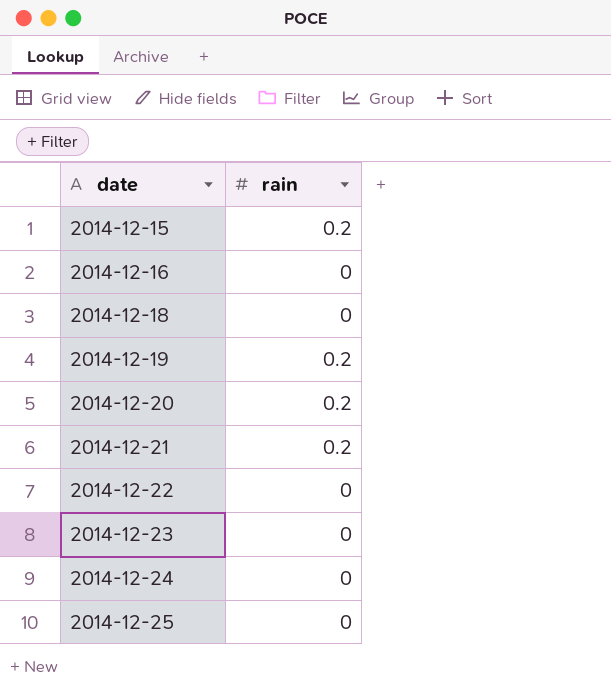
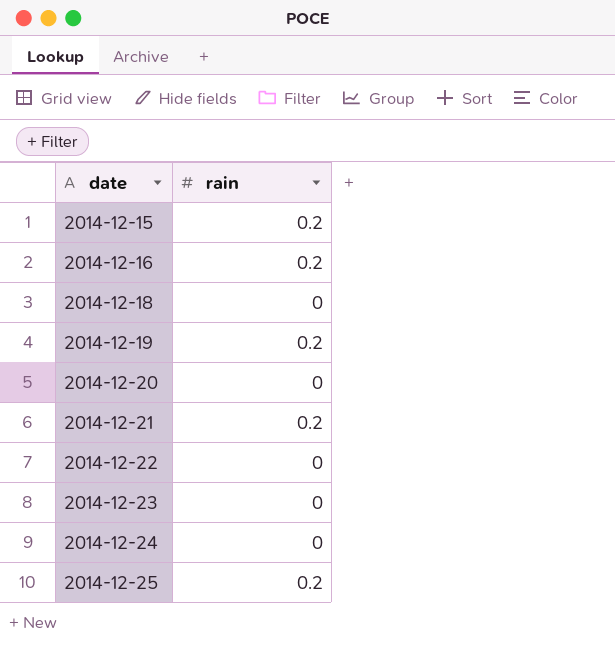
2014-12-16 | rain: 0 -> 0.2
2014-12-20 | rain: 0.2 -> 0
2014-12-25 | rain: 0 -> 0.2

